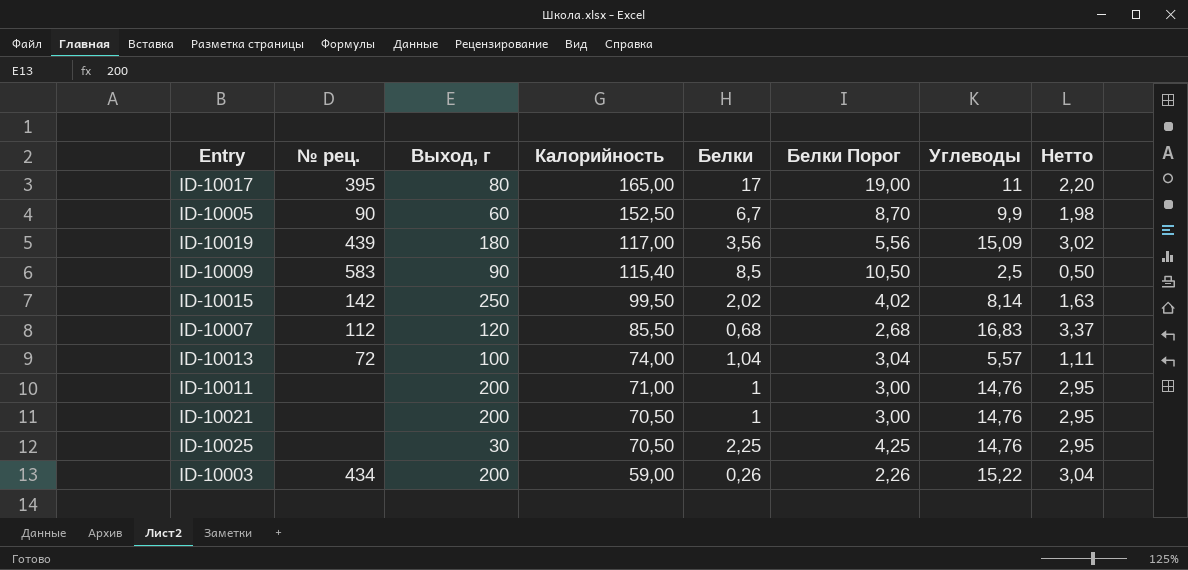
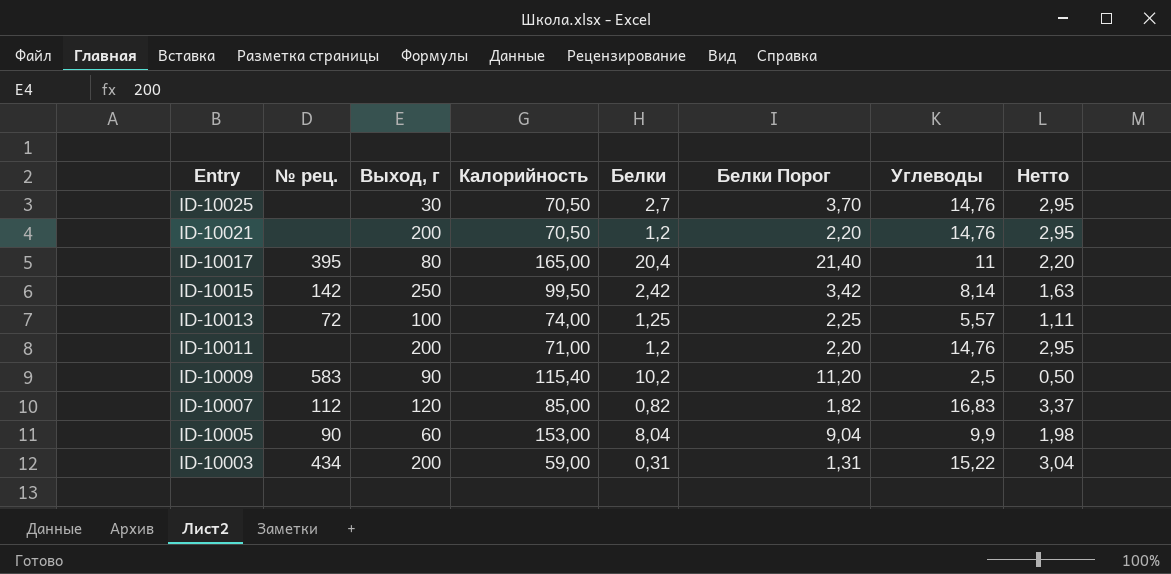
row order: Калорийность descending -> Entry descending
column Белки Порог | formula: [Белки] + 2 -> [Белки] + 1
row ID-10019: 439 | 180 | 117,00 | 3,56 | 5,56 | 15,09 | 3,02 -> none
ID-10025 | Белки: 2,25 -> 2,7
ID-10021 | Белки: 1 -> 1,2
ID-10017 | Белки: 17 -> 20,4
ID-10015 | Белки: 2,02 -> 2,42
ID-10013 | Белки: 1,04 -> 1,25
ID-10011 | Белки: 1 -> 1,2
ID-10009 | Белки: 8,5 -> 10,2
ID-10007 | Калорийность: 85,50 -> 85,00
ID-10007 | Белки: 0,68 -> 0,82
ID-10005 | Калорийность: 152,50 -> 153,00
ID-10005 | Белки: 6,7 -> 8,04
ID-10003 | Белки: 0,26 -> 0,31

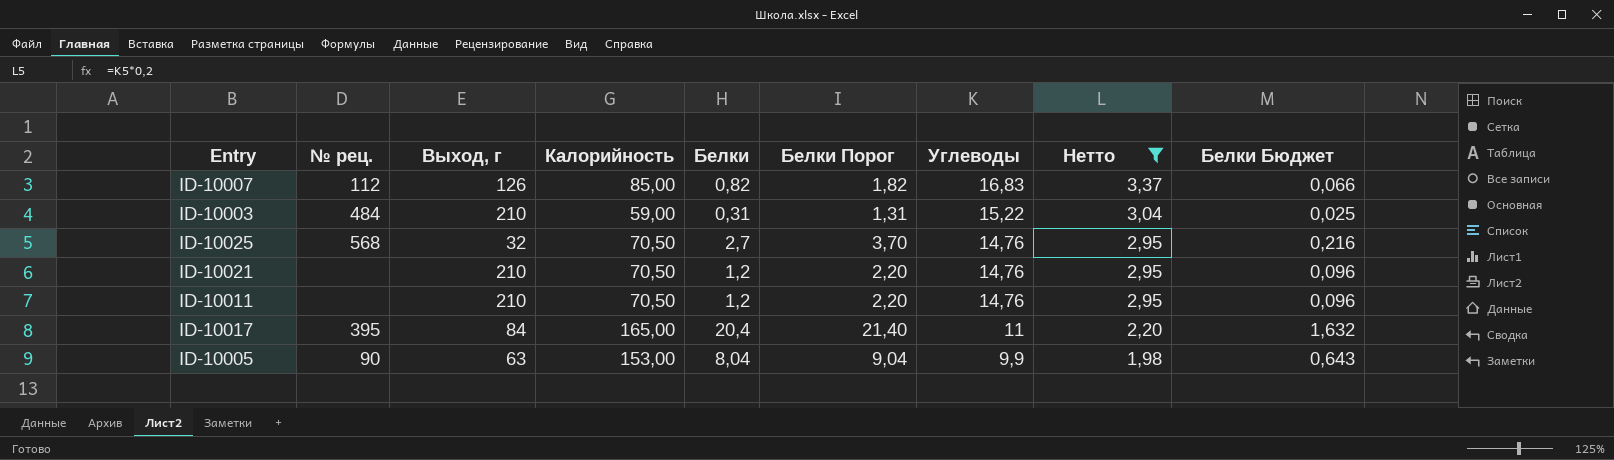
filter: none -> Нетто >= 1,98
row order: Entry descending -> Углеводы descending
column Белки Бюджет | formula: none -> [Белки] * 0,08
ID-10007 | Выход, г: 120 -> 126
ID-10003 | № рец.: 434 -> 484
ID-10003 | Выход, г: 200 -> 210
ID-10025 | № рец.: none -> 568
ID-10025 | Выход, г: 30 -> 32
ID-10021 | Выход, г: 200 -> 210
ID-10011 | Выход, г: 200 -> 210
ID-10011 | Калорийность: 71,00 -> 70,50
ID-10017 | Выход, г: 80 -> 84
ID-10005 | Выход, г: 60 -> 63

